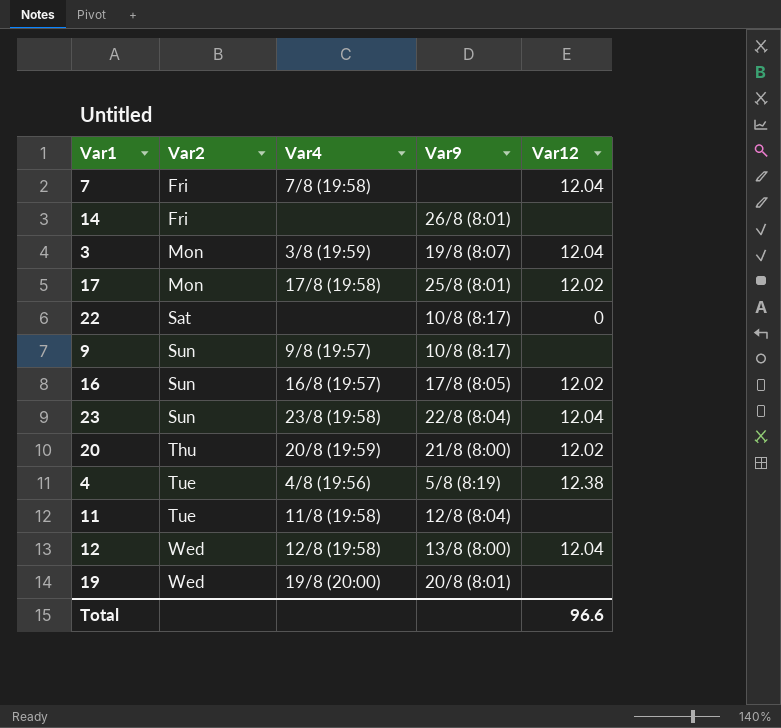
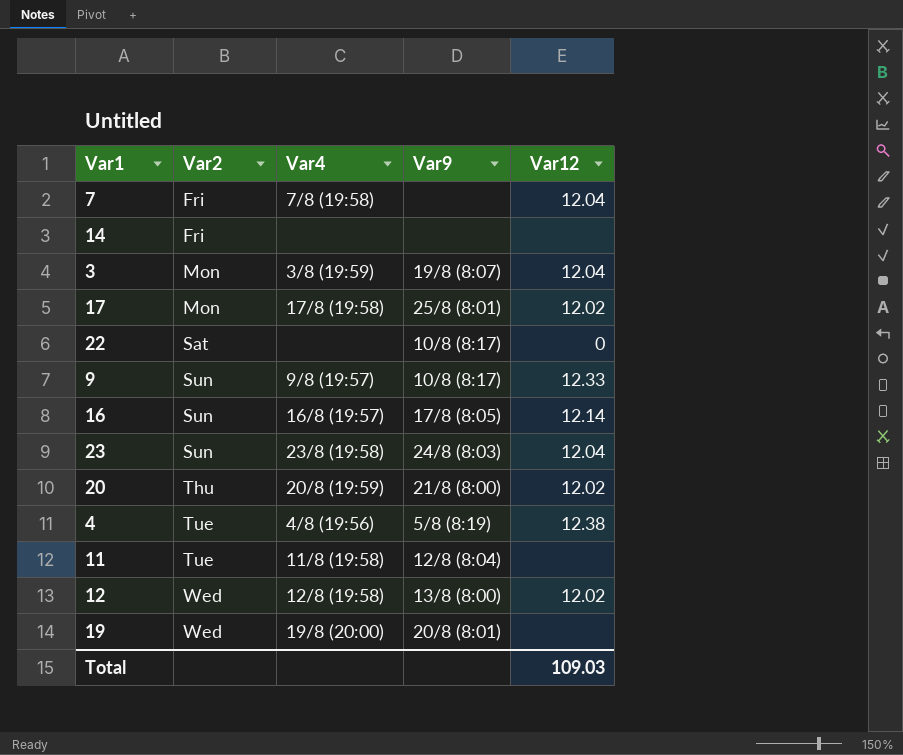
14 | Var9: 26/8 (8:01) -> none
9 | Var12: none -> 12.33
16 | Var12: 12.02 -> 12.14
23 | Var9: 22/8 (8:04) -> 24/8 (8:03)
12 | Var12: 12.04 -> 12.02
Total | Var12: 96.6 -> 109.03

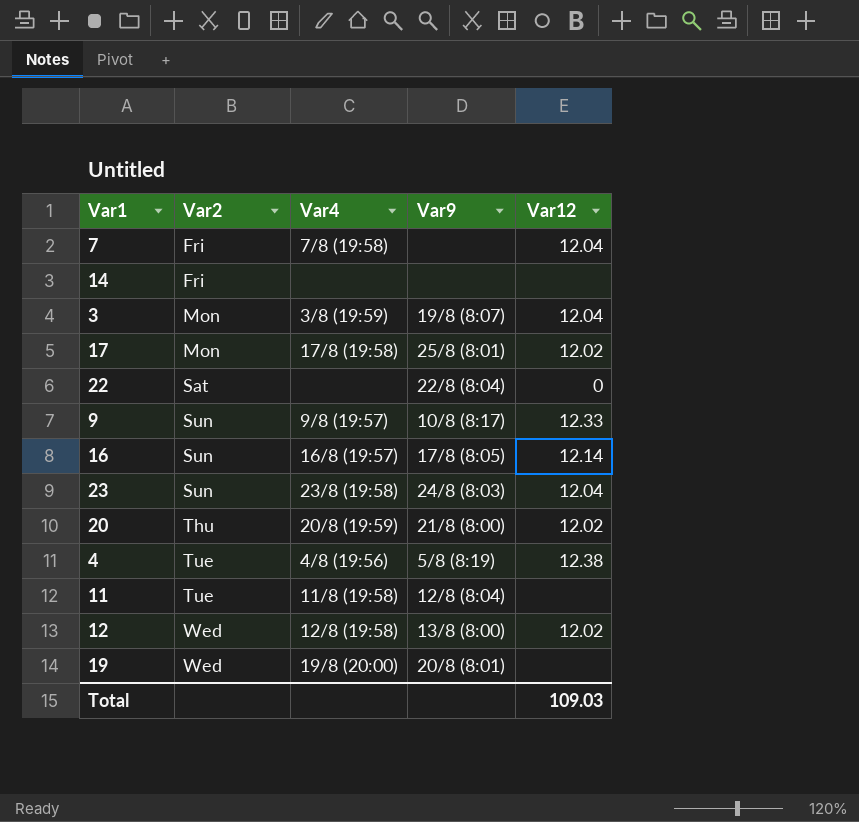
22 | Var9: 10/8 (8:17) -> 22/8 (8:04)

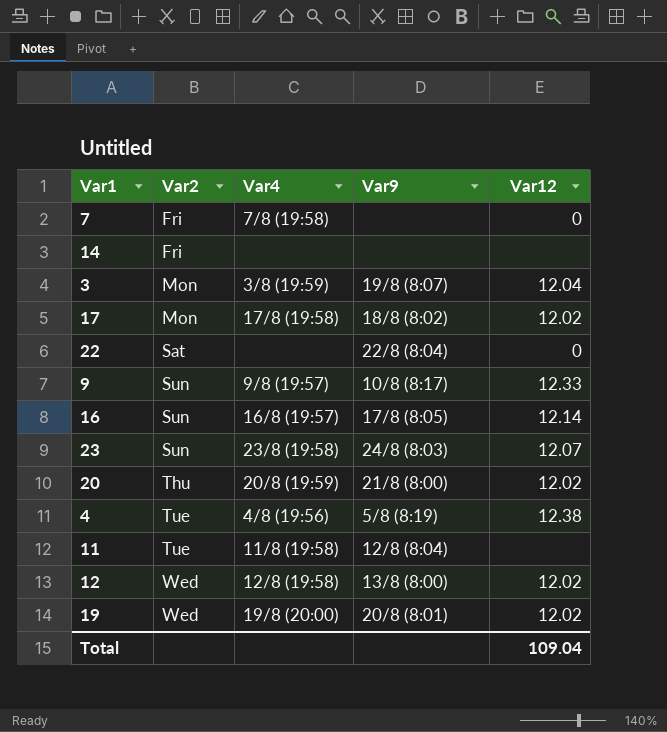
7 | Var12: 12.04 -> 0
17 | Var9: 25/8 (8:01) -> 18/8 (8:02)
23 | Var12: 12.04 -> 12.07
19 | Var12: none -> 12.02
Total | Var12: 109.03 -> 109.04

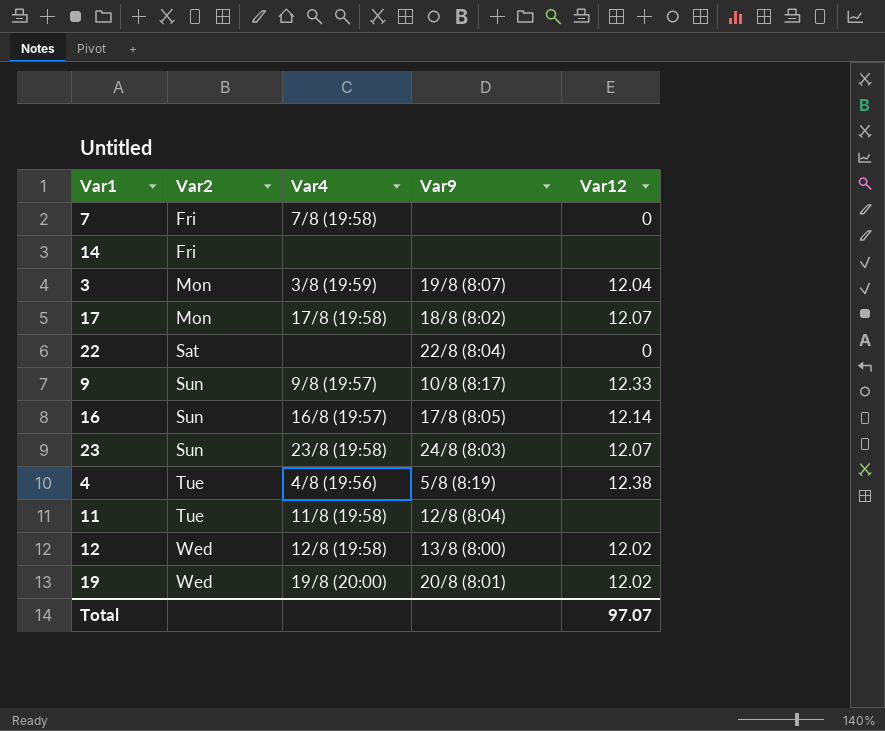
row 20: Thu | 20/8 (19:59) | 21/8 (8:00) | 12.02 -> none
17 | Var12: 12.02 -> 12.07
Total | Var12: 109.04 -> 97.07

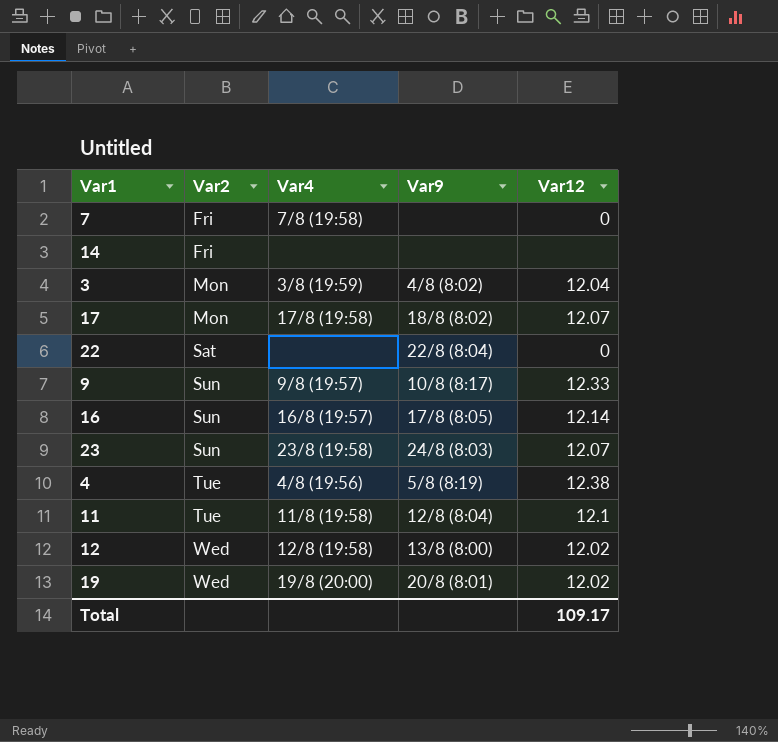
3 | Var9: 19/8 (8:07) -> 4/8 (8:02)
11 | Var12: none -> 12.1
Total | Var12: 97.07 -> 109.17

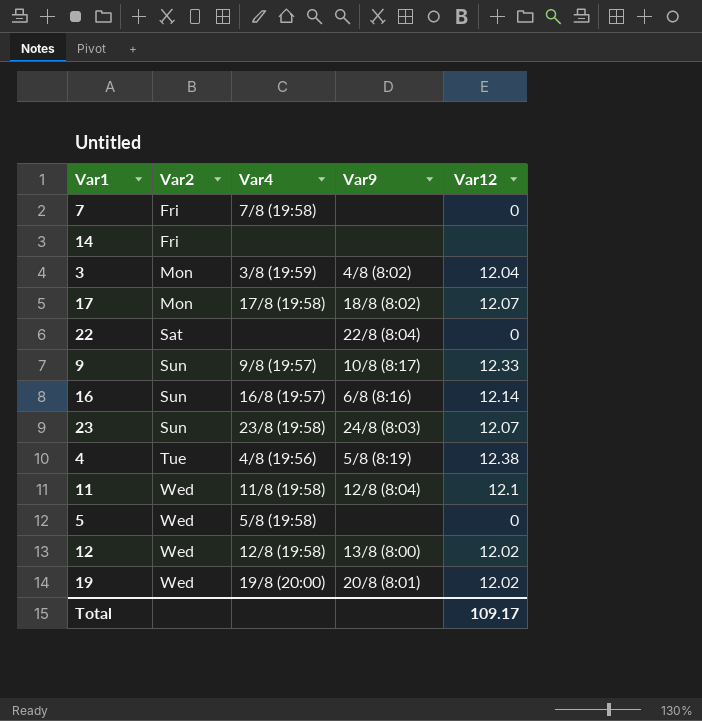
16 | Var9: 17/8 (8:05) -> 6/8 (8:16)
11 | Var2: Tue -> Wed
row 5: none -> Wed | 5/8 (19:58) | none | 0

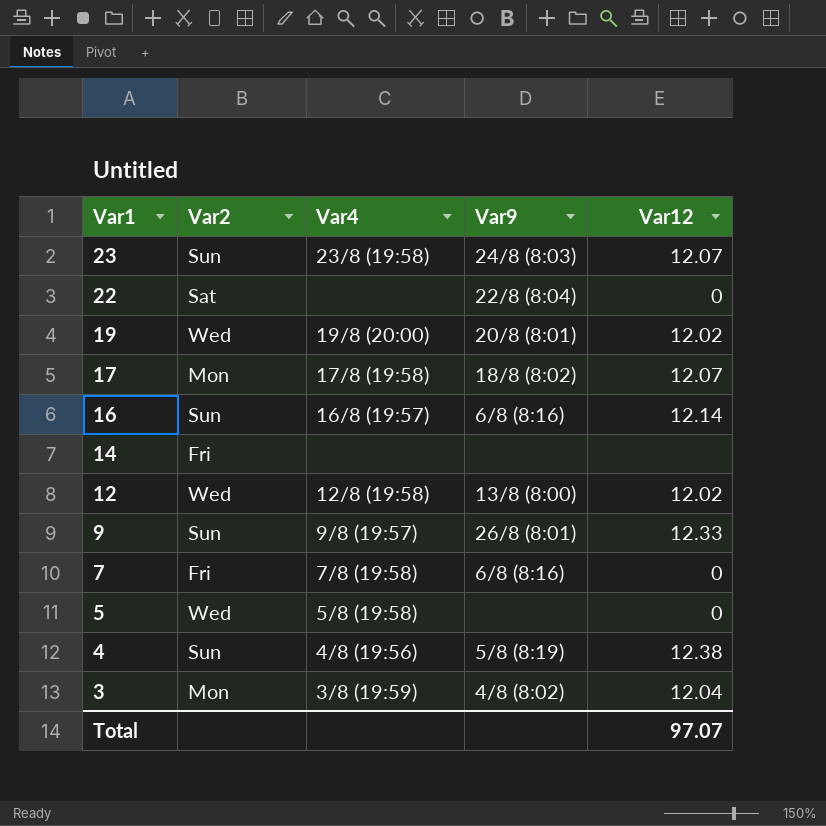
row order: Var2 ascending -> Var1 descending
row 11: Wed | 11/8 (19:58) | 12/8 (8:04) | 12.1 -> none
9 | Var9: 10/8 (8:17) -> 26/8 (8:01)
7 | Var9: none -> 6/8 (8:16)
4 | Var2: Tue -> Sun
Total | Var12: 109.17 -> 97.07

